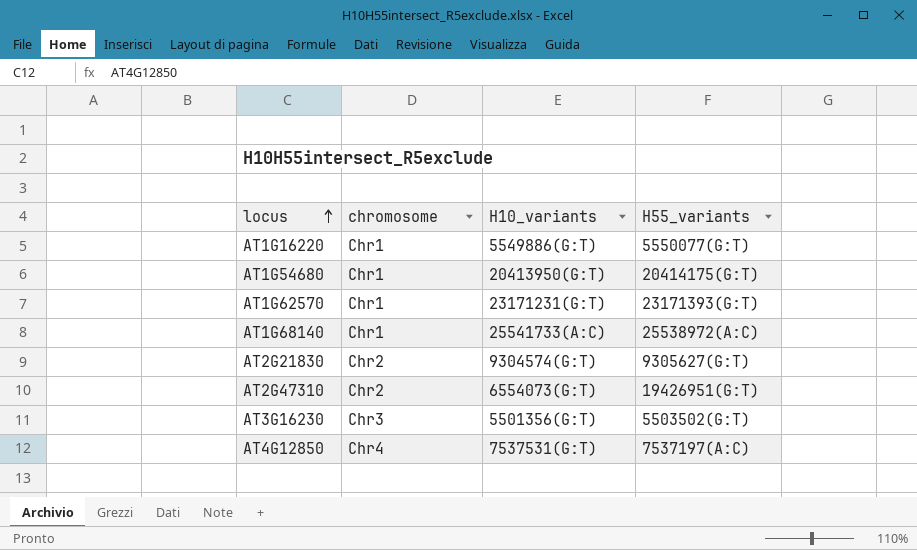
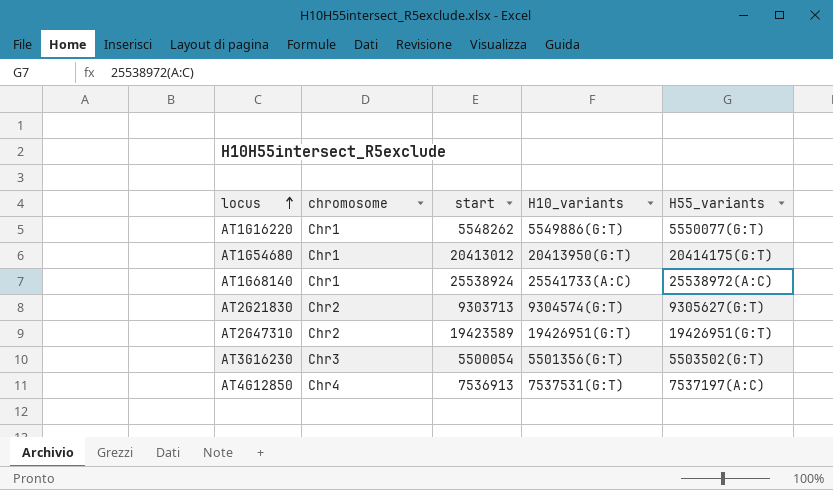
column start | position: none -> 3
row AT1G62570: Chr1 | 23171231(G:T) | 23171393(G:T) -> none
AT2G47310 | H10_variants: 6554073(G:T) -> 19426951(G:T)

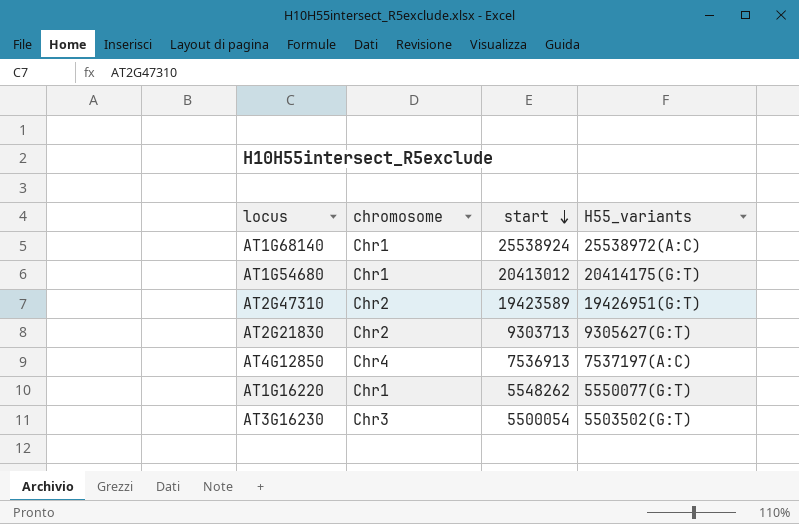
row order: locus ascending -> start descending
column H10_variants | position: 4 -> none

